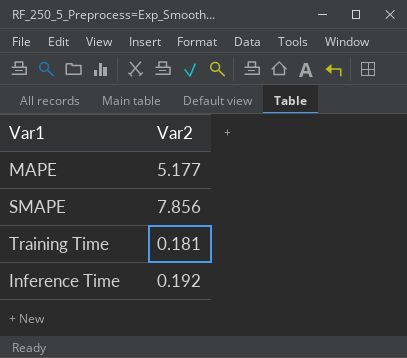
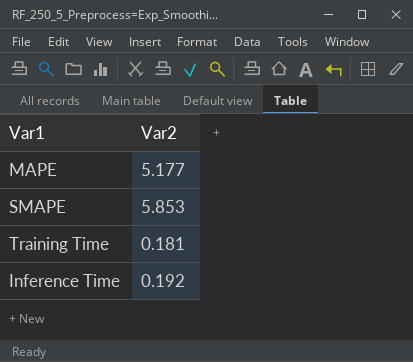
SMAPE | Var2: 7.856 -> 5.853

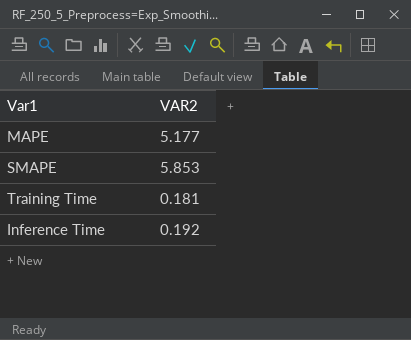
column name: Var2 -> VAR2

